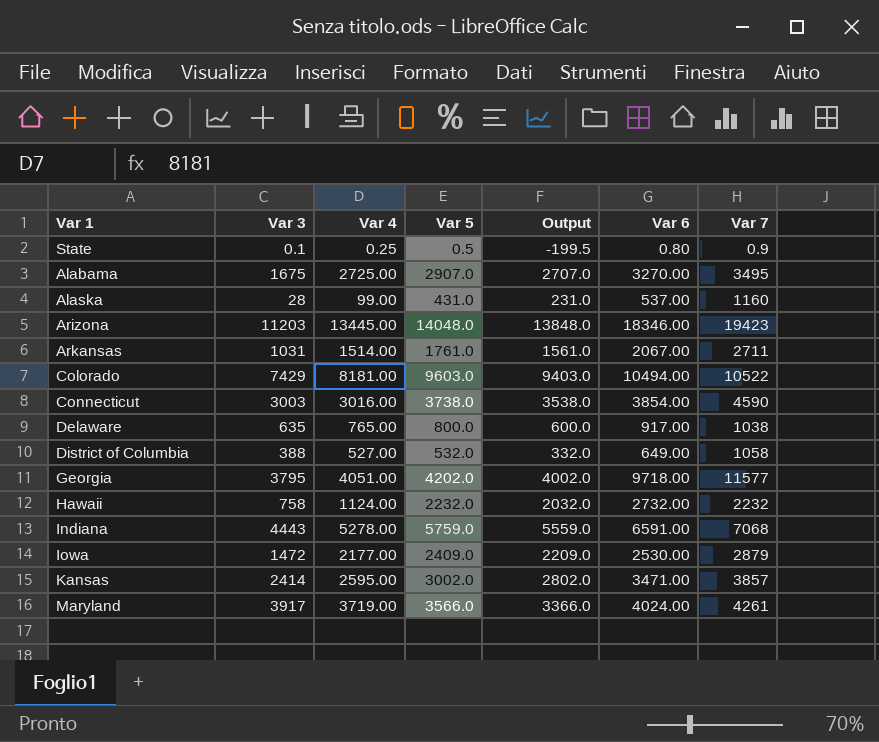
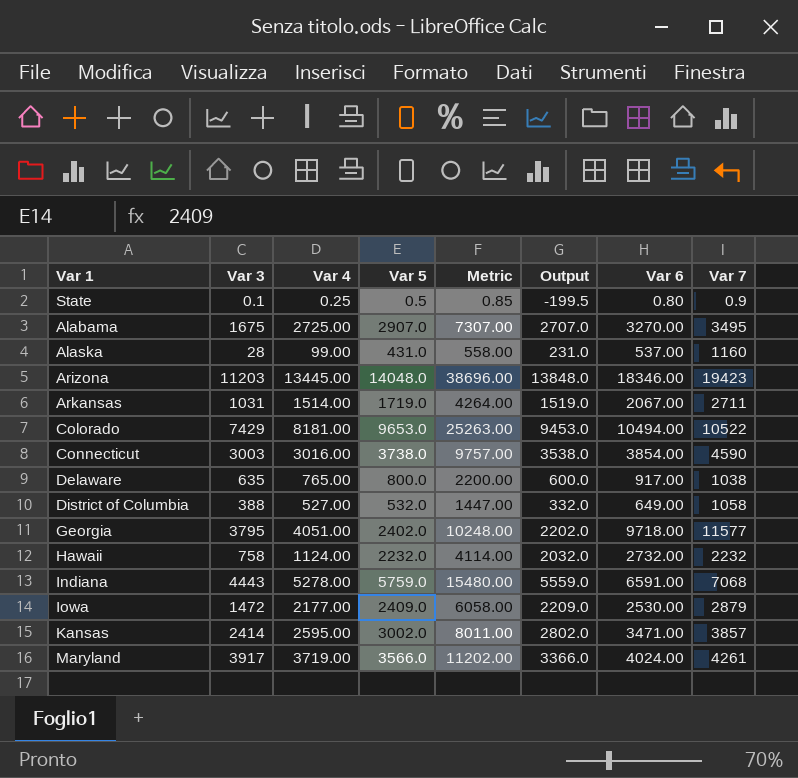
column Metric | formula: none -> [Var 3] + [Var 4] + [Var 5]
Arkansas | Var 5: 1761.0 -> 1719.0
Arkansas | Output: 1561.0 -> 1519.0
Colorado | Var 5: 9603.0 -> 9653.0
Colorado | Output: 9403.0 -> 9453.0
Georgia | Var 5: 4202.0 -> 2402.0
Georgia | Output: 4002.0 -> 2202.0

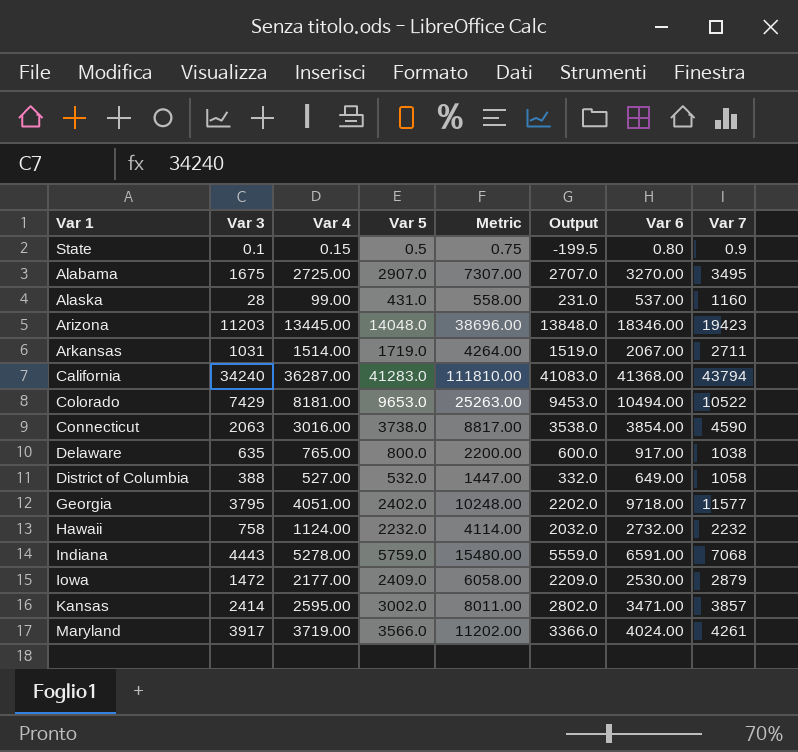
State | Var 4: 0.25 -> 0.15
State | Metric: 0.85 -> 0.75
row California: none -> 34240 | 36287.00 | 41283.0 | 111810.00 | 41083.0 | 41368.00 | 43794
Connecticut | Var 3: 3003 -> 2063
Connecticut | Metric: 9757.00 -> 8817.00

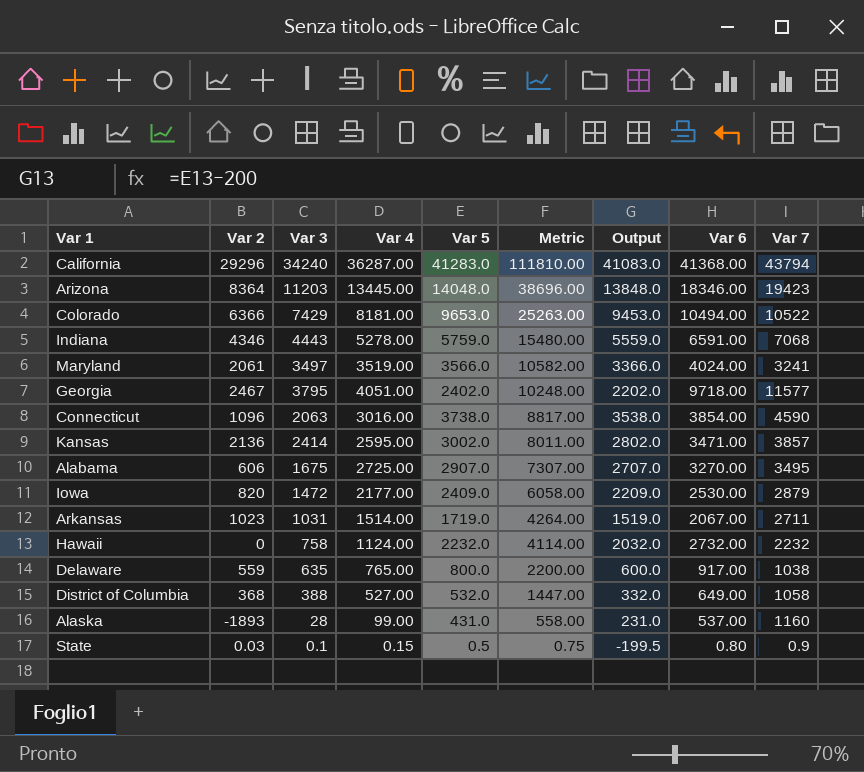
row order: none -> Metric descending
column Var 2 | position: none -> 2
Maryland | Var 3: 3917 -> 3497
Maryland | Var 4: 3719.00 -> 3519.00
Maryland | Metric: 11202.00 -> 10582.00
Maryland | Var 7: 4261 -> 3241

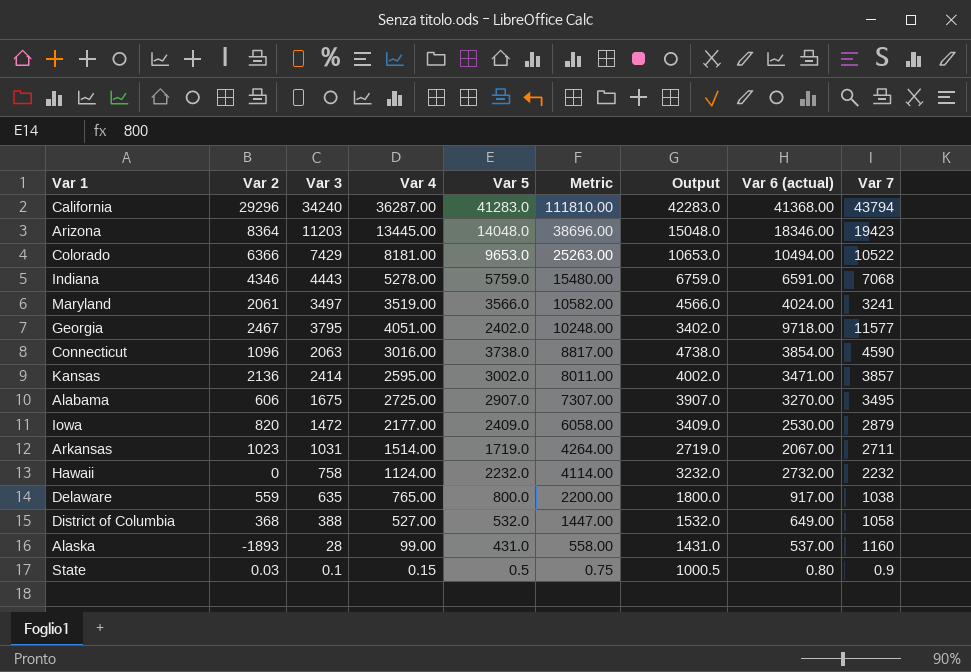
column Output | formula: [Var 5] - 200 -> [Var 5] + 1000
column name: Var 6 -> Var 6 (actual)

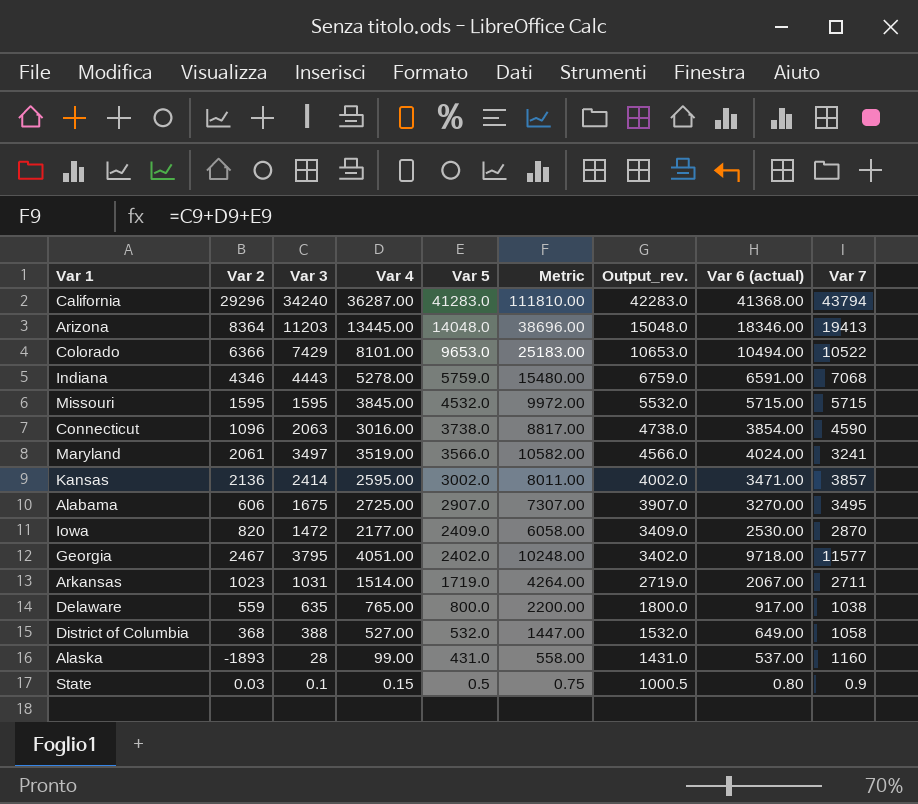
row order: Metric descending -> Var 5 descending
column name: Output -> Output_rev.
row Hawaii: 0 | 758 | 1124.00 | 2232.0 | 4114.00 | 3232.0 | 2732.00 | 2232 -> none
Arizona | Var 7: 19423 -> 19413
Colorado | Var 4: 8181.00 -> 8101.00
Colorado | Metric: 25263.00 -> 25183.00
row Missouri: none -> 1595 | 1595 | 3845.00 | 4532.0 | 9972.00 | 5532.0 | 5715.00 | 5715
Iowa | Var 7: 2879 -> 2870

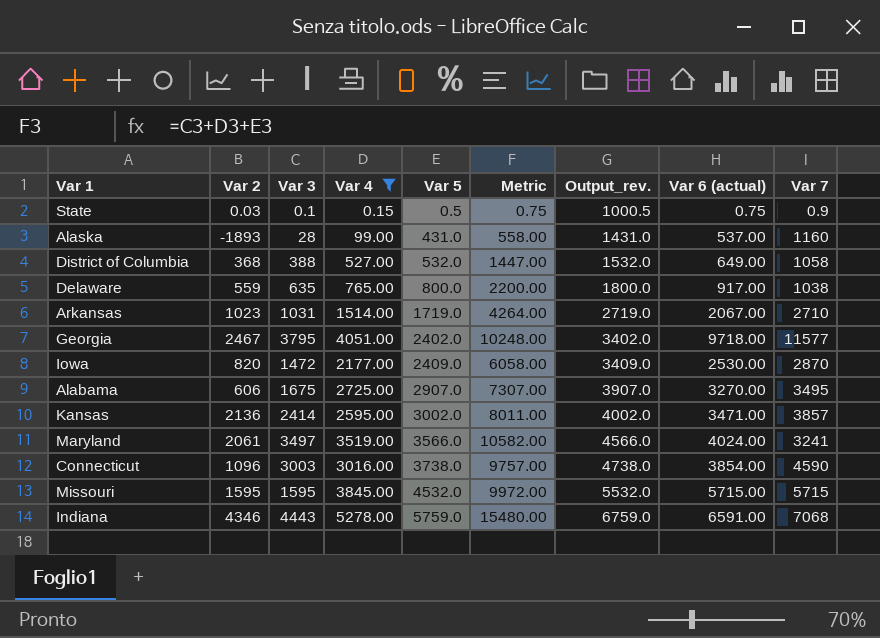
filter: none -> Var 4 <= 5278.00
row order: Var 5 descending -> Var 5 ascending
State | Var 6 (actual): 0.80 -> 0.75
Arkansas | Var 7: 2711 -> 2710
Connecticut | Var 3: 2063 -> 3003
Connecticut | Metric: 8817.00 -> 9757.00

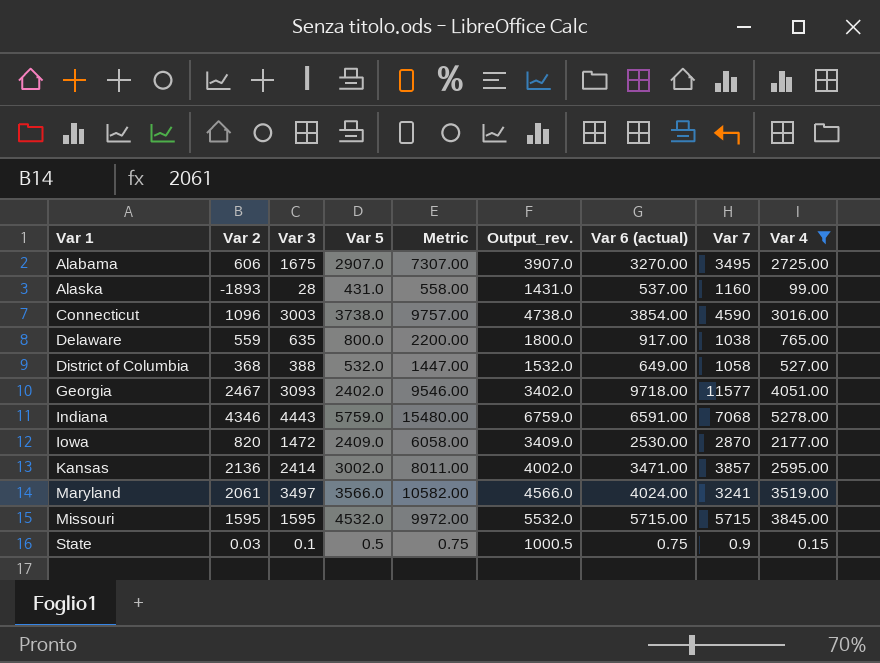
row order: Var 5 ascending -> Var 1 ascending
column Var 4 | position: 4 -> 9
row Arkansas: 1023 | 1031 | 1514.00 | 1719.0 | 4264.00 | 2719.0 | 2067.00 | 2710 -> none
Georgia | Var 3: 3795 -> 3093
Georgia | Metric: 10248.00 -> 9546.00

